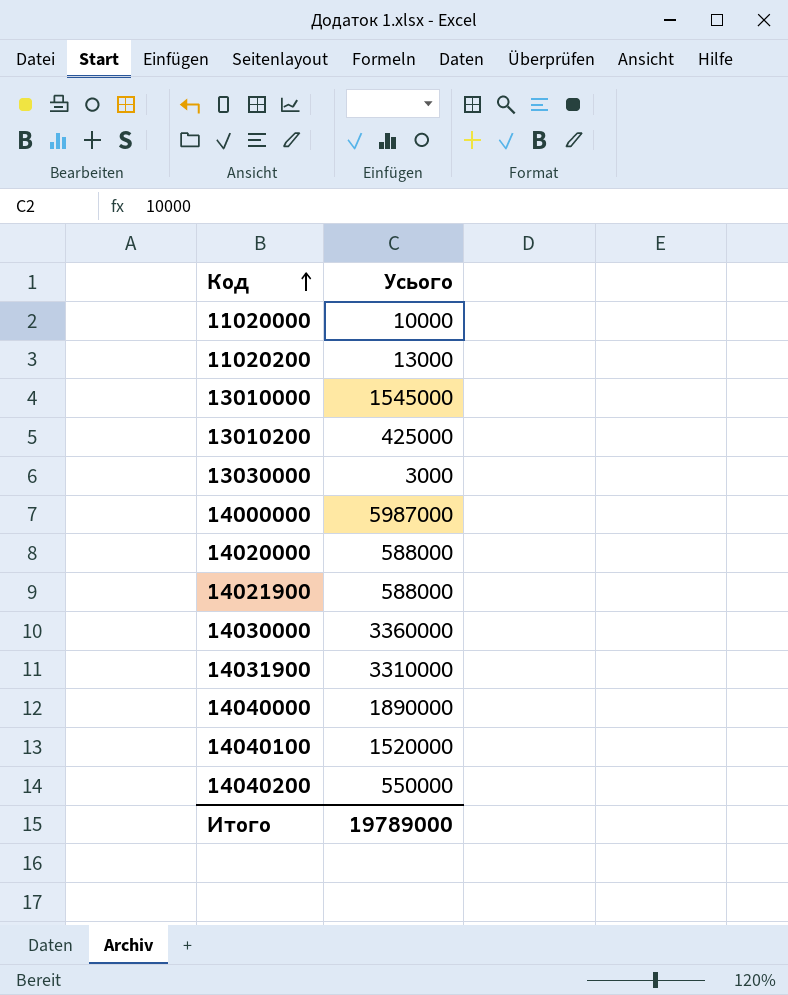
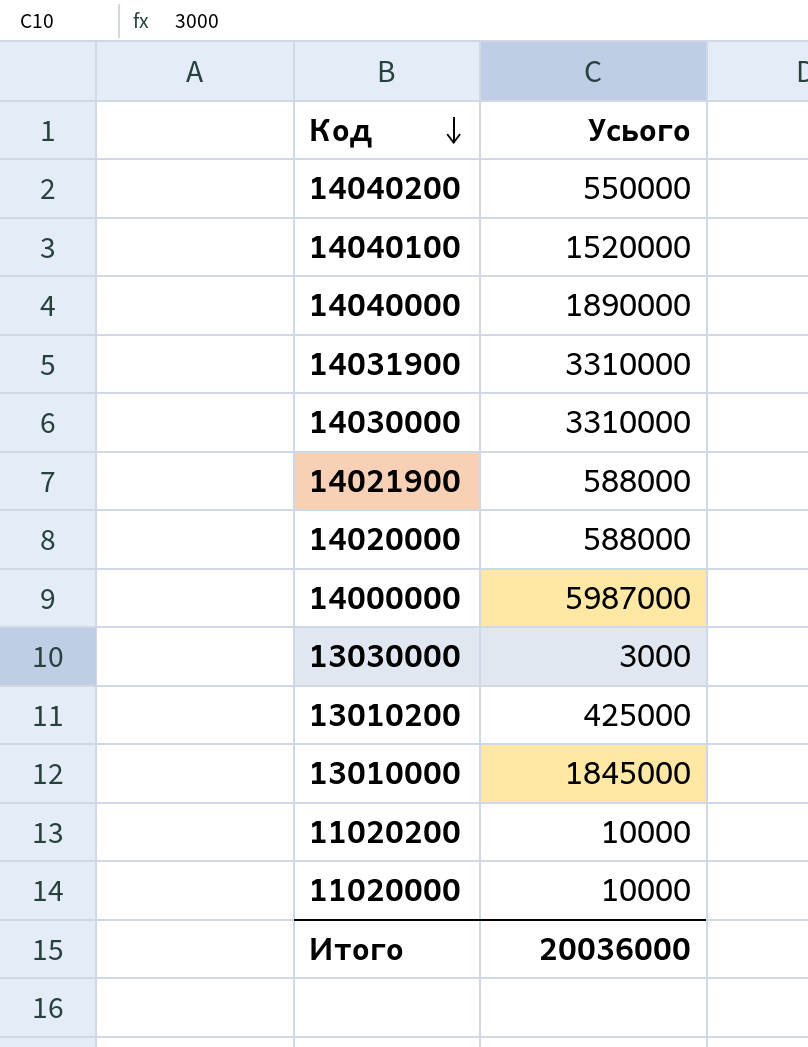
row order: Код ascending -> Код descending
14030000 | Усього: 3360000 -> 3310000
13010000 | Усього: 1545000 -> 1845000
11020200 | Усього: 13000 -> 10000
Итого | Усього: 19789000 -> 20036000

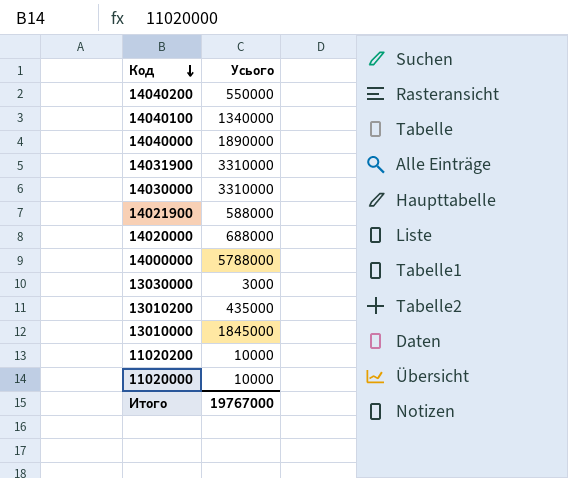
14040100 | Усього: 1520000 -> 1340000
14020000 | Усього: 588000 -> 688000
14000000 | Усього: 5987000 -> 5788000
13010200 | Усього: 425000 -> 435000
Итого | Усього: 20036000 -> 19767000

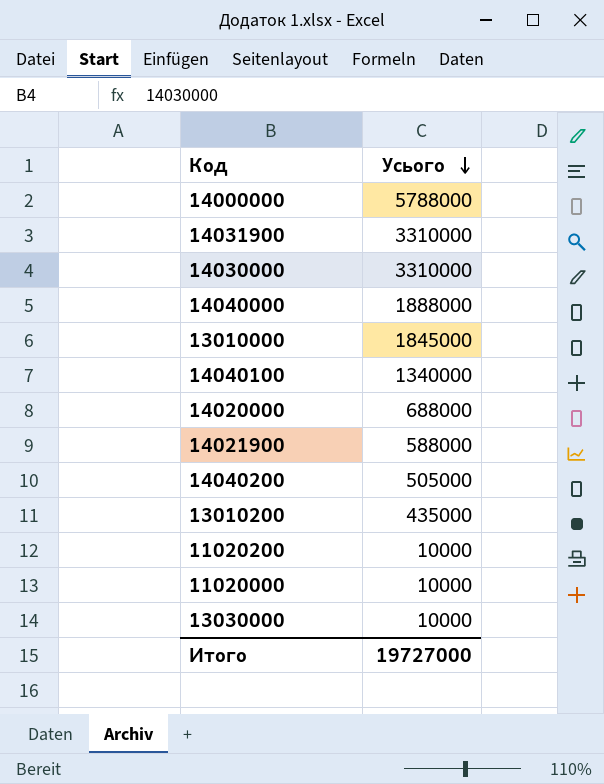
row order: Код descending -> Усього descending
14040000 | Усього: 1890000 -> 1888000
14040200 | Усього: 550000 -> 505000
13030000 | Усього: 3000 -> 10000
Итого | Усього: 19767000 -> 19727000

